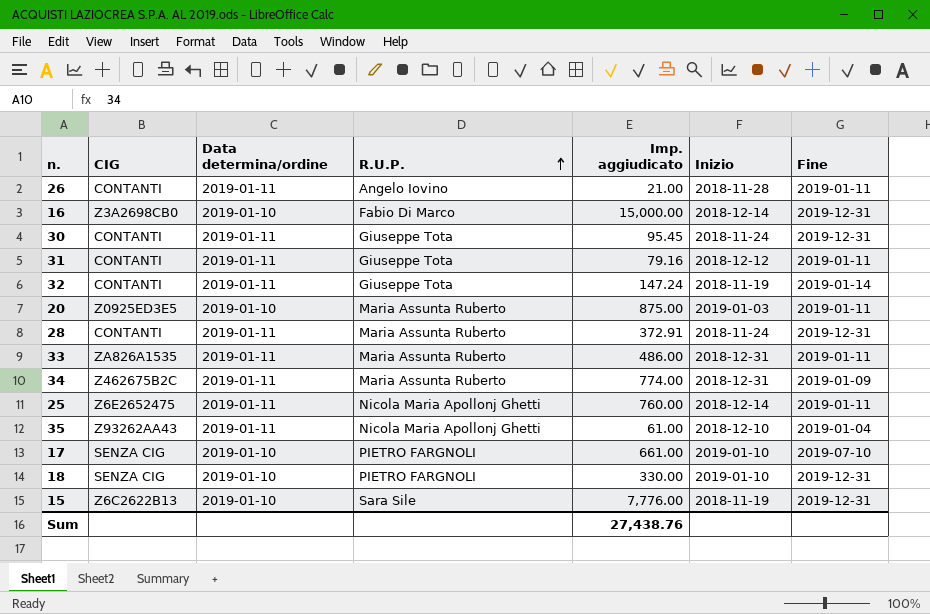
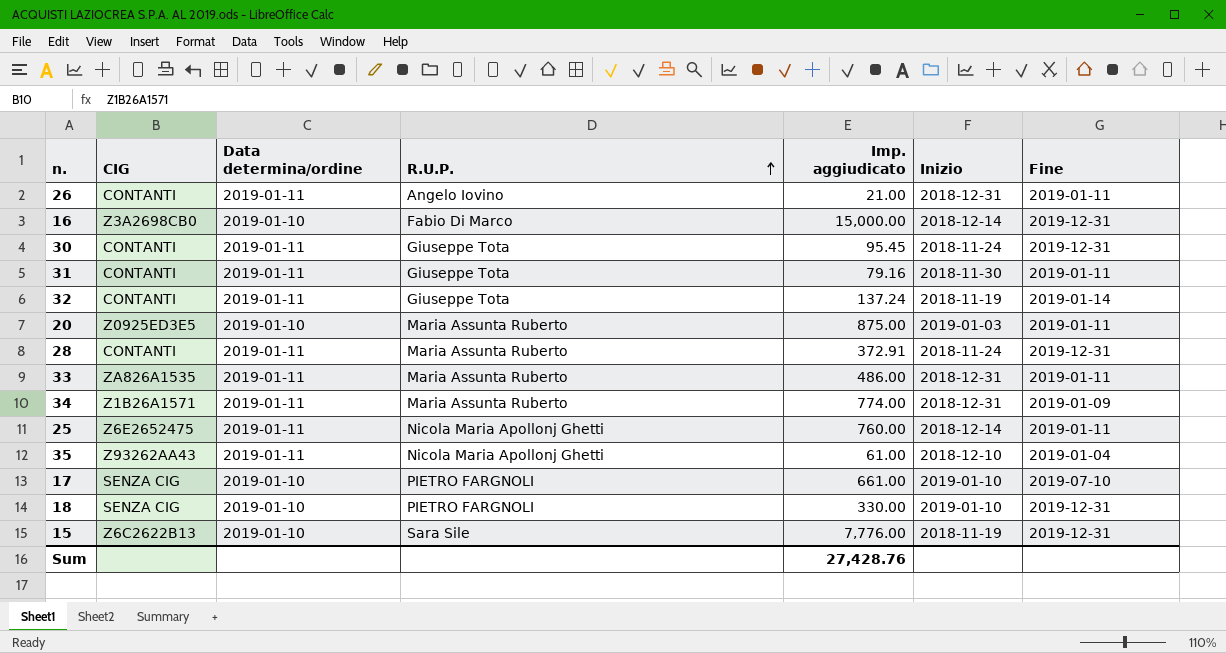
26 | Inizio: 2018-11-28 -> 2018-12-31
31 | Inizio: 2018-12-12 -> 2018-11-30
32 | Imp. aggiudicato: 147.24 -> 137.24
34 | CIG: Z462675B2C -> Z1B26A1571
Sum | Imp. aggiudicato: 27,438.76 -> 27,428.76

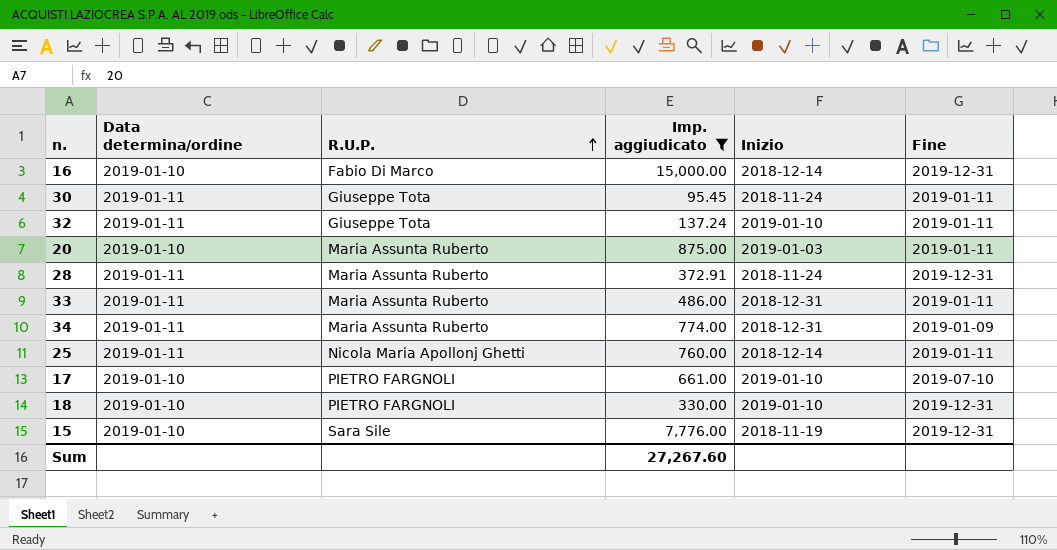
filter: none -> Imp. aggiudicato >= 95.45
column CIG | position: 2 -> none
30 | Fine: 2019-12-31 -> 2019-01-11
32 | Inizio: 2018-11-19 -> 2019-01-10
32 | Fine: 2019-01-14 -> 2019-01-11
Sum | Imp. aggiudicato: 27,428.76 -> 27,267.60

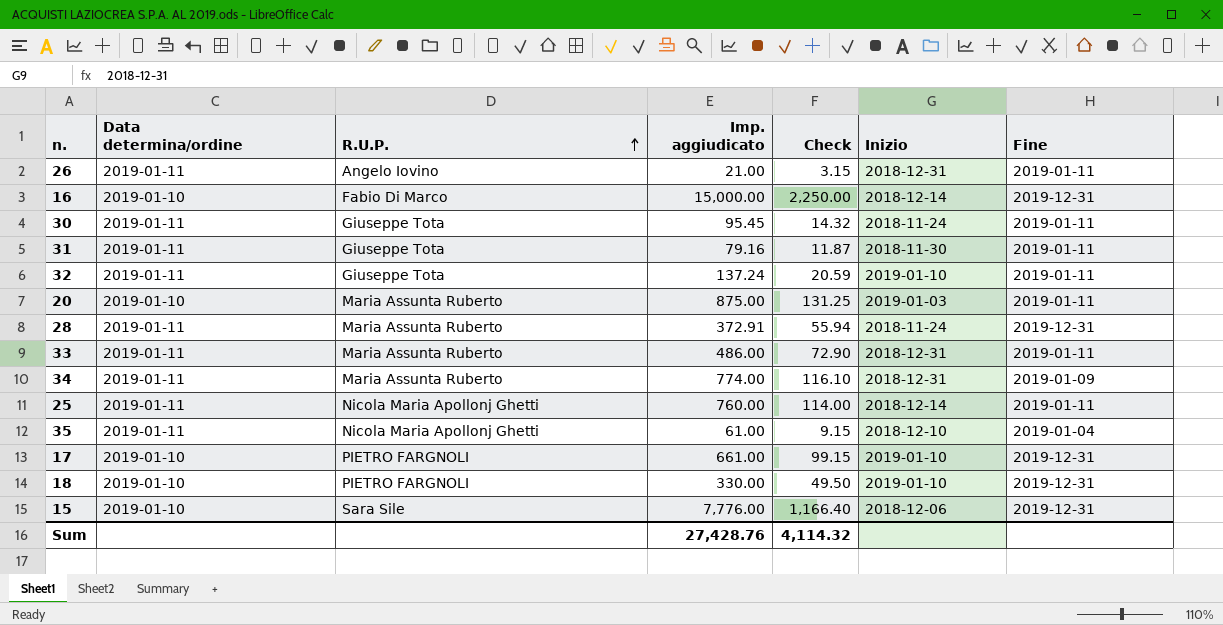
filter: Imp. aggiudicato >= 95.45 -> none
column Check | formula: none -> [Imp. aggiudicato] * 0.15
17 | Fine: 2019-07-10 -> 2019-12-31
15 | Inizio: 2018-11-19 -> 2018-12-06
Sum | Imp. aggiudicato: 27,267.60 -> 27,428.76

